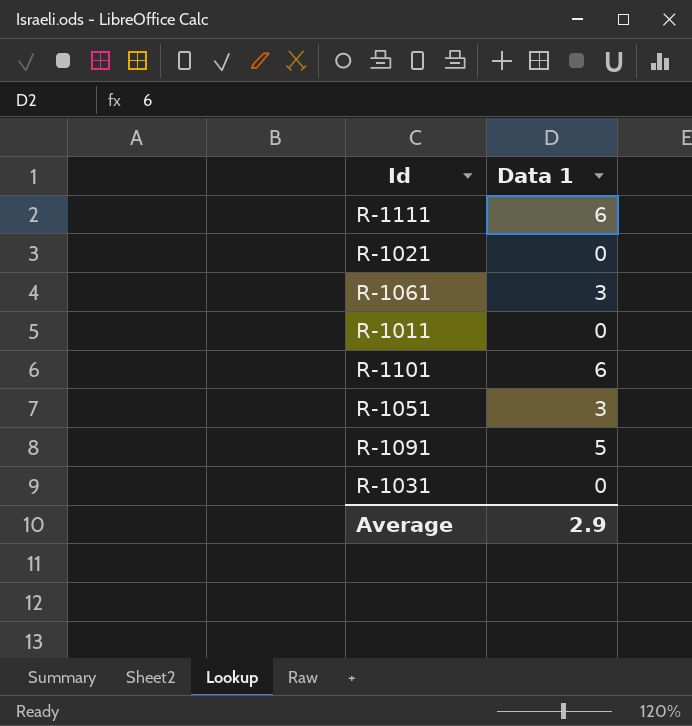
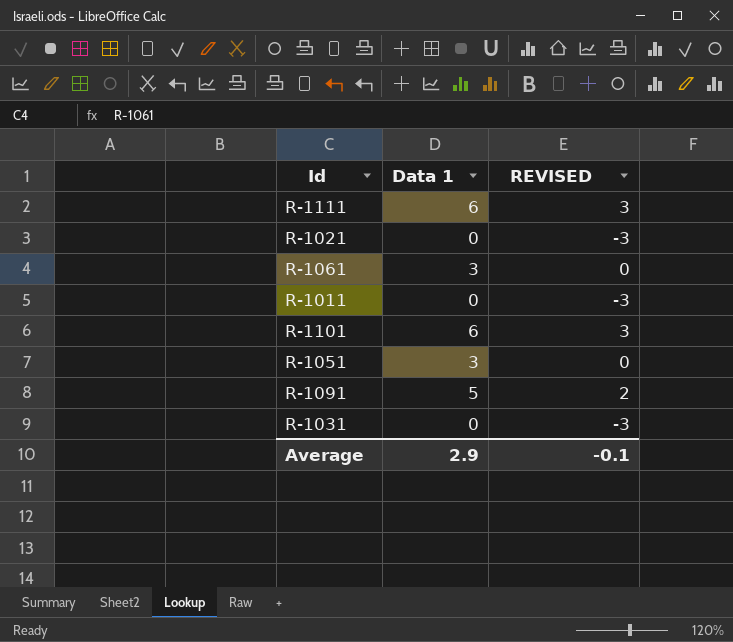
column REVISED | formula: none -> [Data 1] - 3

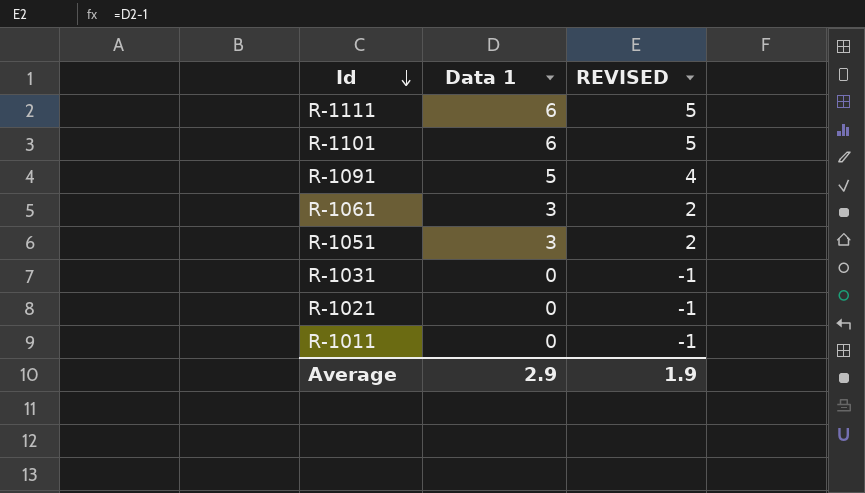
row order: none -> Id descending
column REVISED | formula: [Data 1] - 3 -> [Data 1] - 1
Average | REVISED: -0.1 -> 1.9

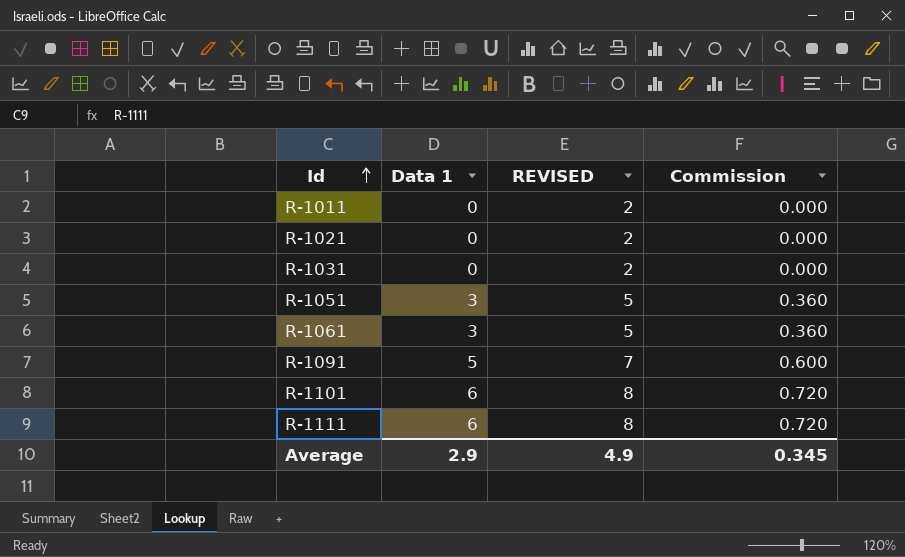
row order: Id descending -> Id ascending
column REVISED | formula: [Data 1] - 1 -> [Data 1] + 2
column Commission | formula: none -> [Data 1] * 0.12
Average | REVISED: 1.9 -> 4.9

